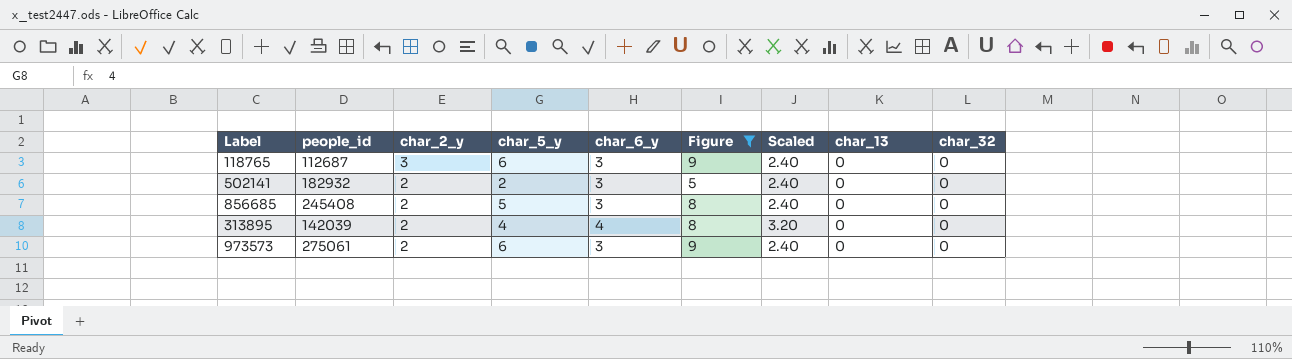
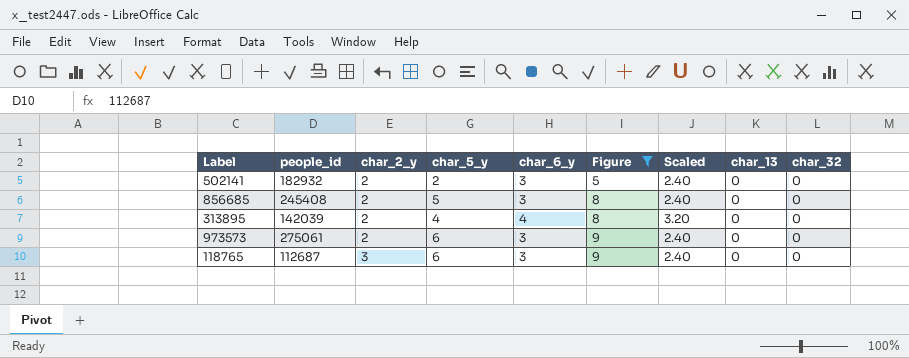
row order: char_2_y descending -> char_2_y ascending

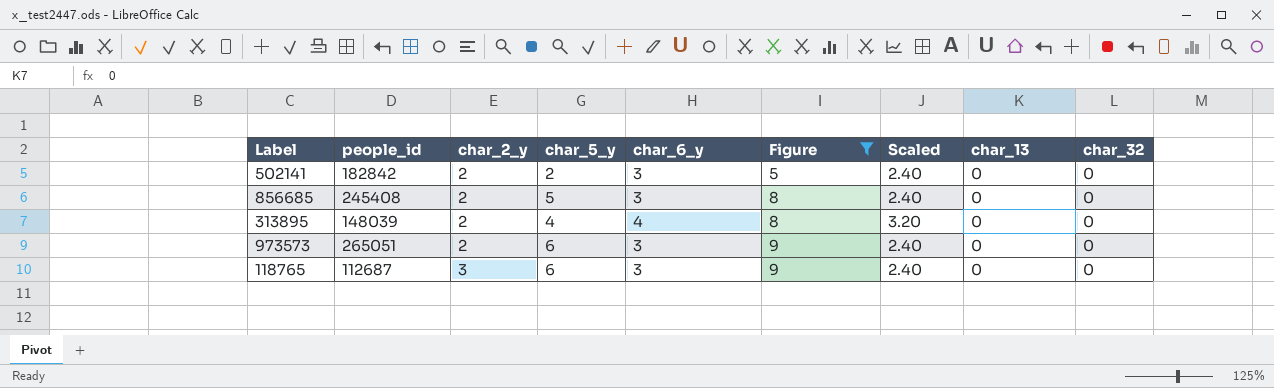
502141 | people_id: 182932 -> 182842
313895 | people_id: 142039 -> 148039
973573 | people_id: 275061 -> 265051

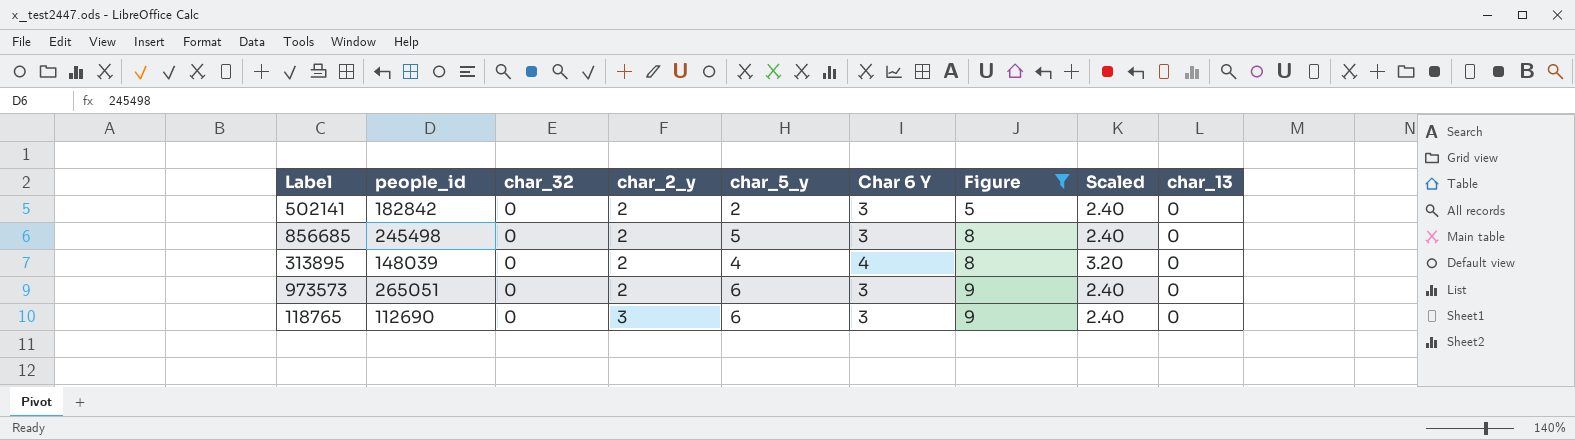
column char_32 | position: 9 -> 3
column name: char_6_y -> Char 6 Y
856685 | people_id: 245408 -> 245498
118765 | people_id: 112687 -> 112690

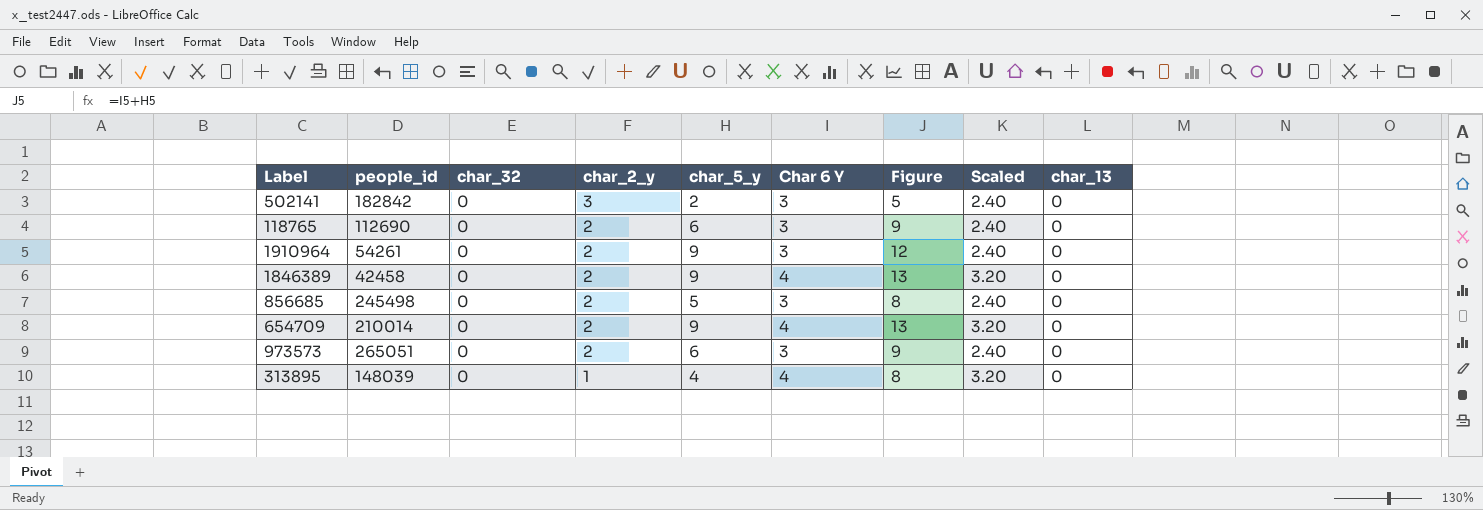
filter: Figure <= 9 -> none
row order: char_2_y ascending -> char_2_y descending
502141 | char_2_y: 2 -> 3
118765 | char_2_y: 3 -> 2
313895 | char_2_y: 2 -> 1

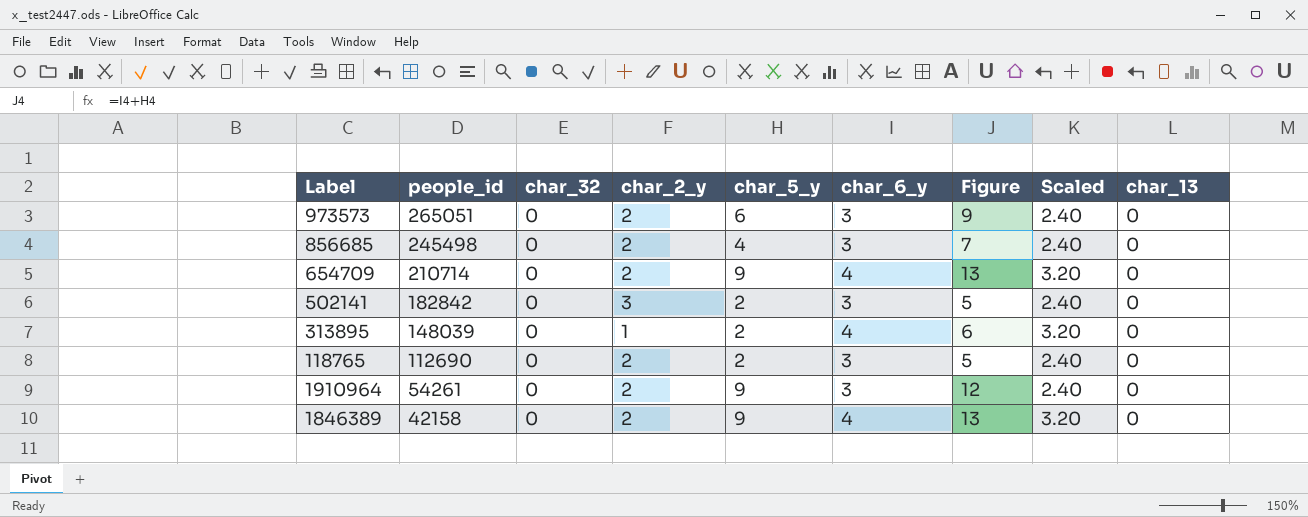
row order: char_2_y descending -> people_id descending
column name: Char 6 Y -> char_6_y
856685 | char_5_y: 5 -> 4
856685 | Figure: 8 -> 7
654709 | people_id: 210014 -> 210714
313895 | char_5_y: 4 -> 2
313895 | Figure: 8 -> 6
118765 | char_5_y: 6 -> 2
118765 | Figure: 9 -> 5
1846389 | people_id: 42458 -> 42158

